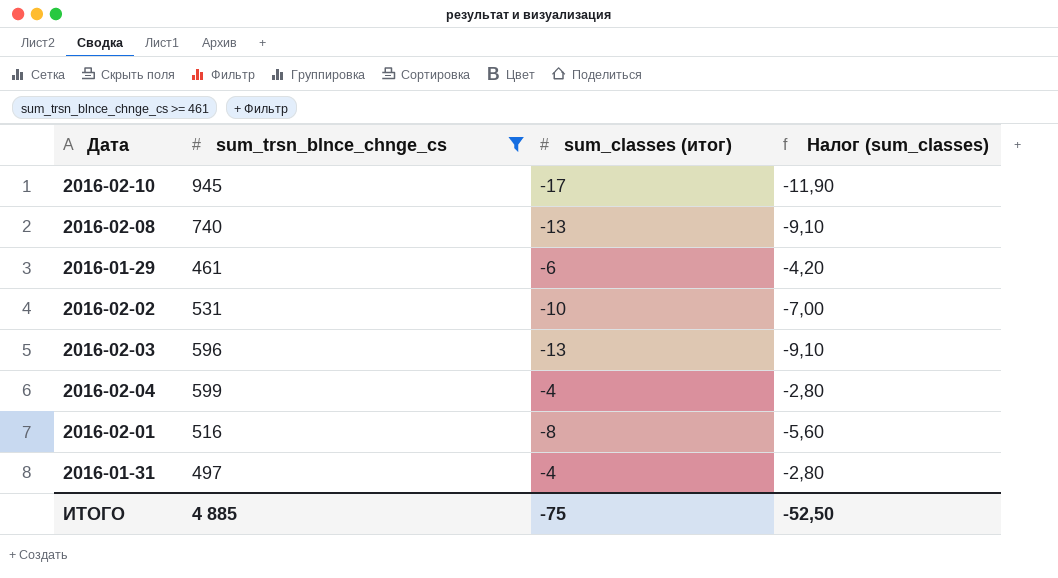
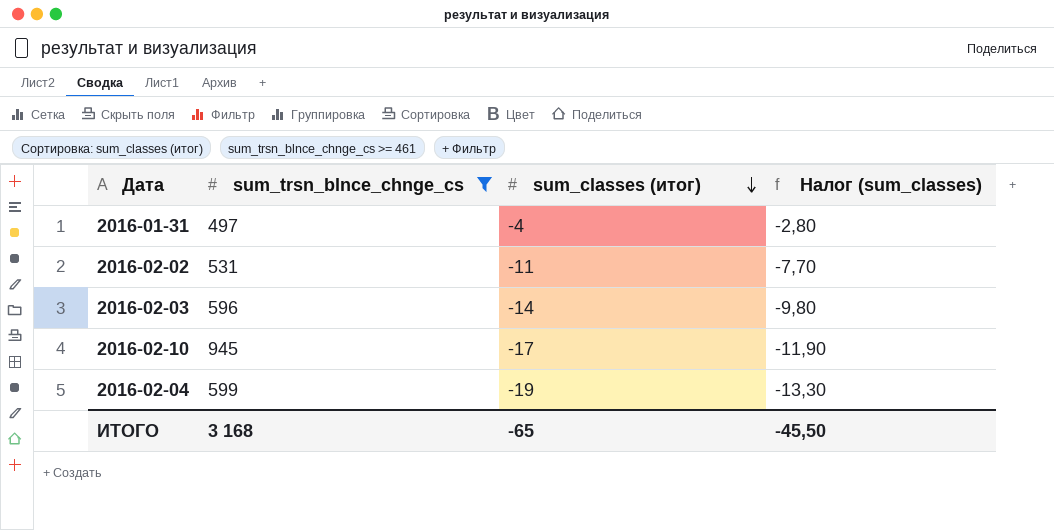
row order: none -> sum_classes (итог) descending
row 2016-02-08: 740 | -13 | -9,10 -> none
row 2016-01-29: 461 | -6 | -4,20 -> none
row 2016-02-01: 516 | -8 | -5,60 -> none
2016-02-02 | sum_classes (итог): -10 -> -11
2016-02-02 | Налог (sum_classes): -7,00 -> -7,70
2016-02-03 | sum_classes (итог): -13 -> -14
2016-02-03 | Налог (sum_classes): -9,10 -> -9,80
2016-02-04 | sum_classes (итог): -4 -> -19
2016-02-04 | Налог (sum_classes): -2,80 -> -13,30
ИТОГО | sum_trsn_blnce_chnge_cs: 4 885 -> 3 168
ИТОГО | sum_classes (итог): -75 -> -65
ИТОГО | Налог (sum_classes): -52,50 -> -45,50

